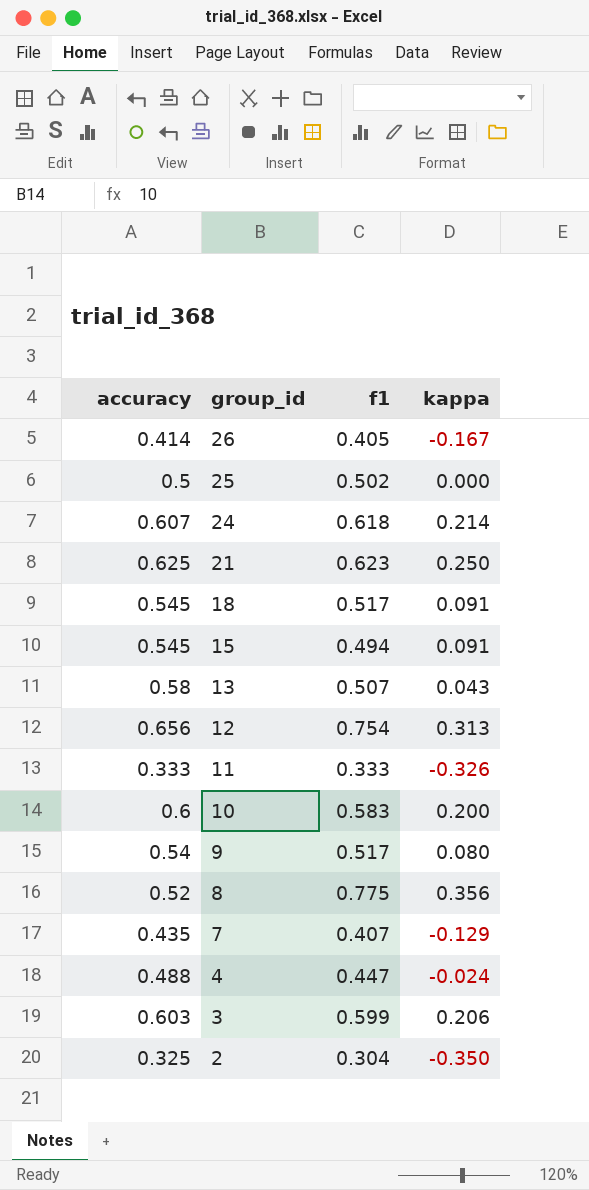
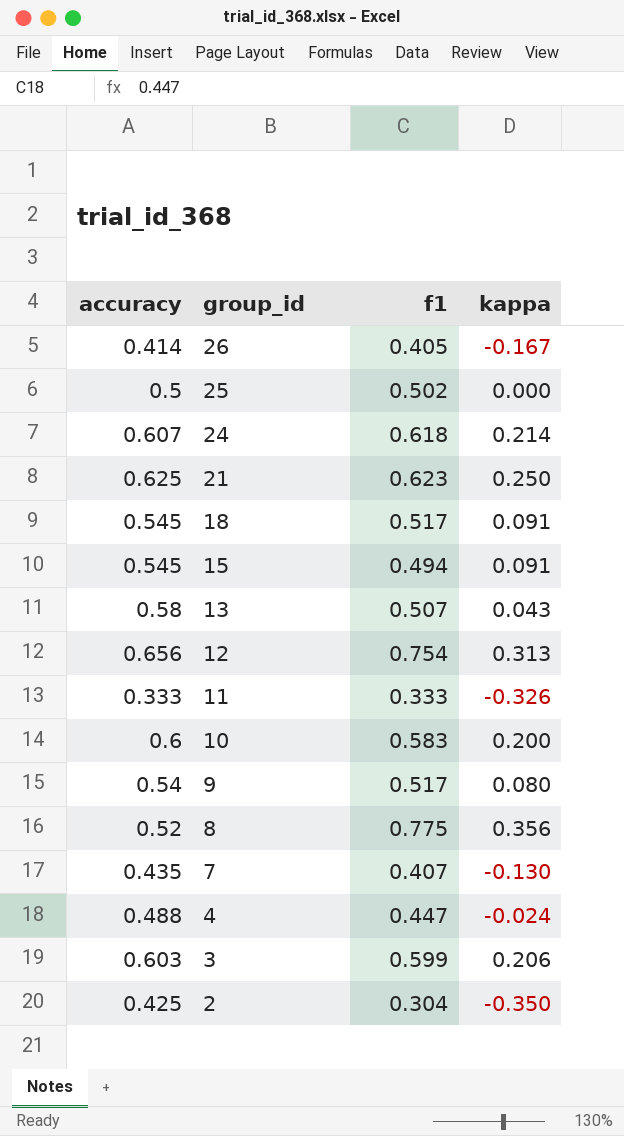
7 | kappa: -0.129 -> -0.130
2 | accuracy: 0.325 -> 0.425

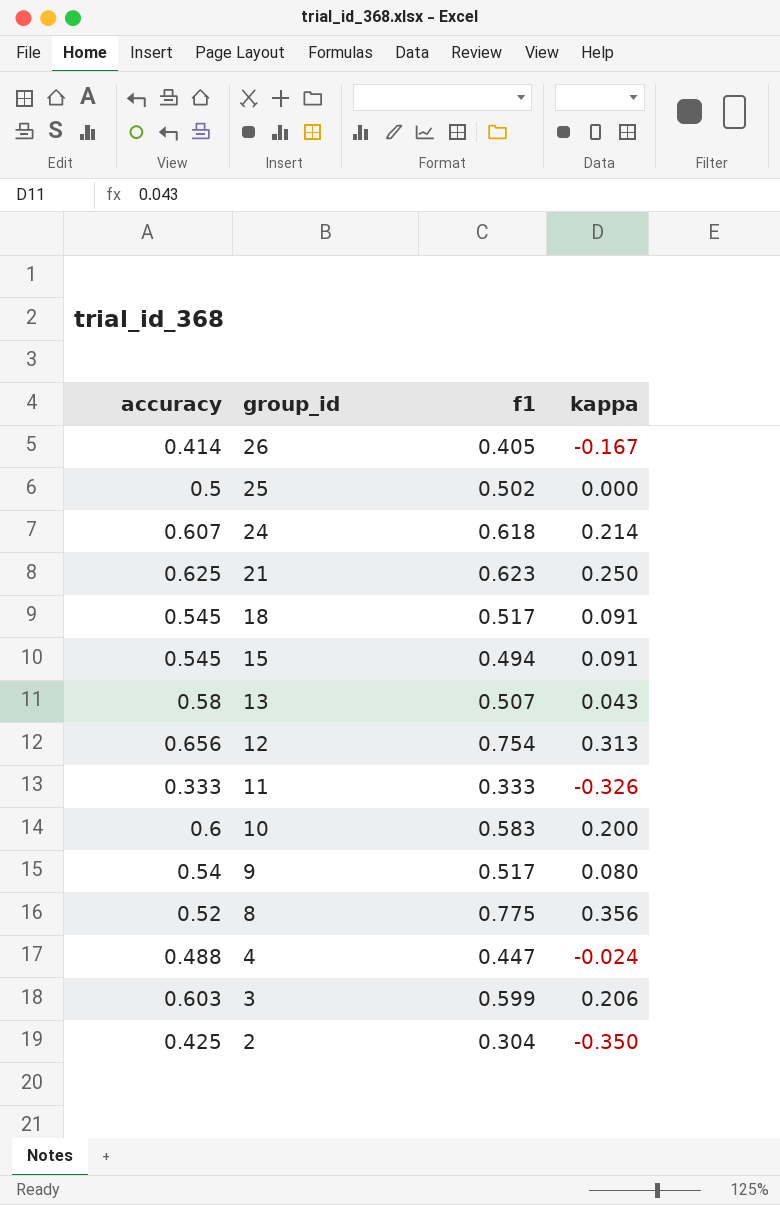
row 7: 0.435 | 0.407 | -0.130 -> none

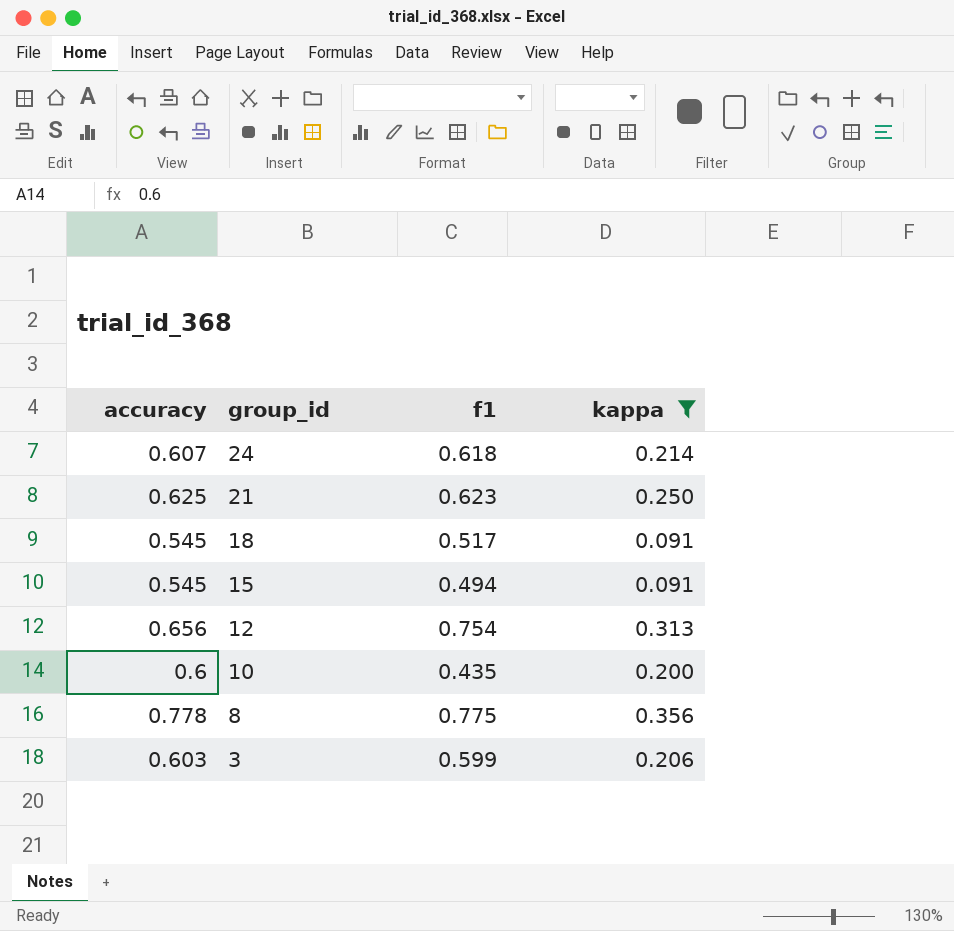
filter: none -> kappa >= 0.091
10 | f1: 0.583 -> 0.435
8 | accuracy: 0.52 -> 0.778

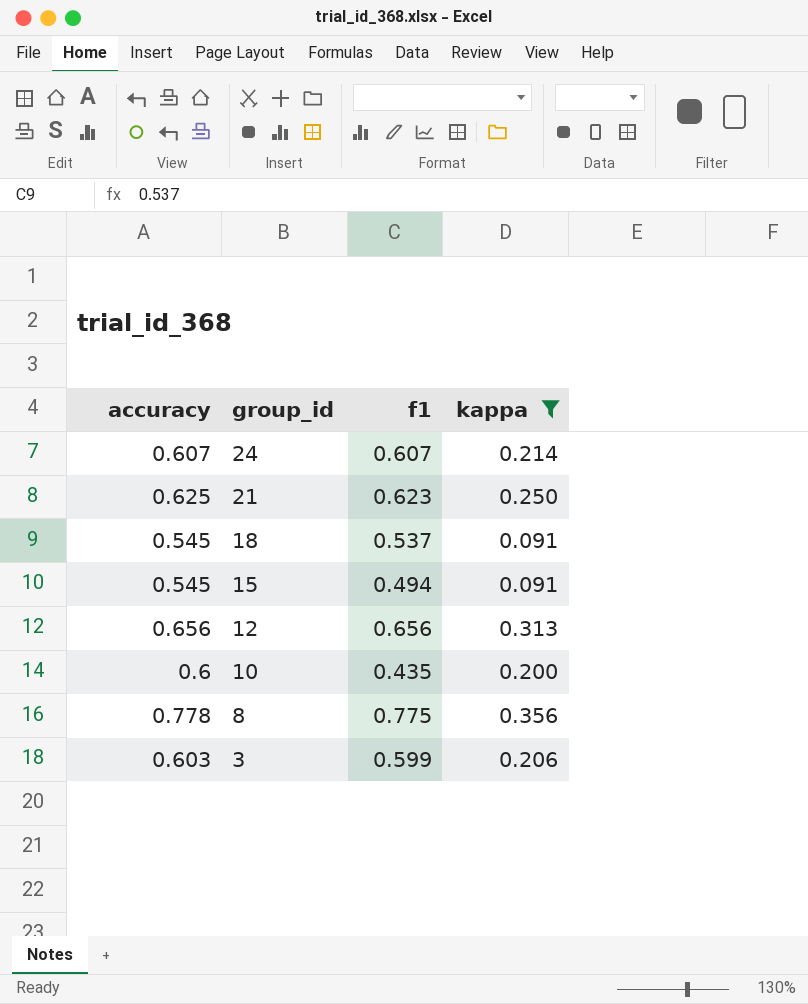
24 | f1: 0.618 -> 0.607
18 | f1: 0.517 -> 0.537
12 | f1: 0.754 -> 0.656

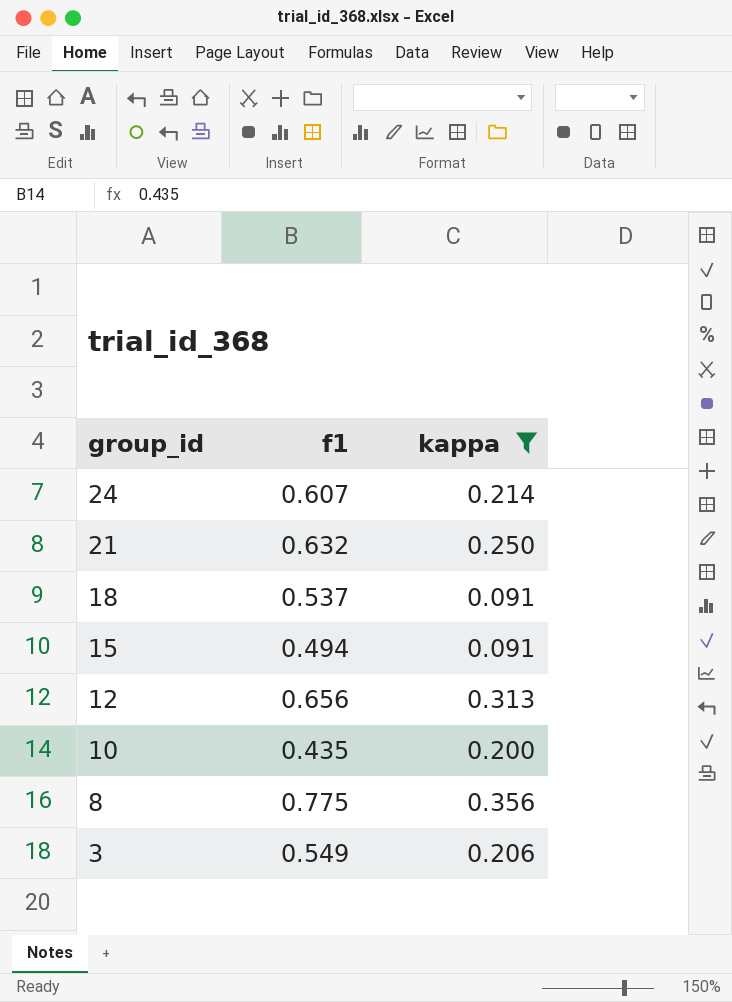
column accuracy | position: 1 -> none
21 | f1: 0.623 -> 0.632
3 | f1: 0.599 -> 0.549

